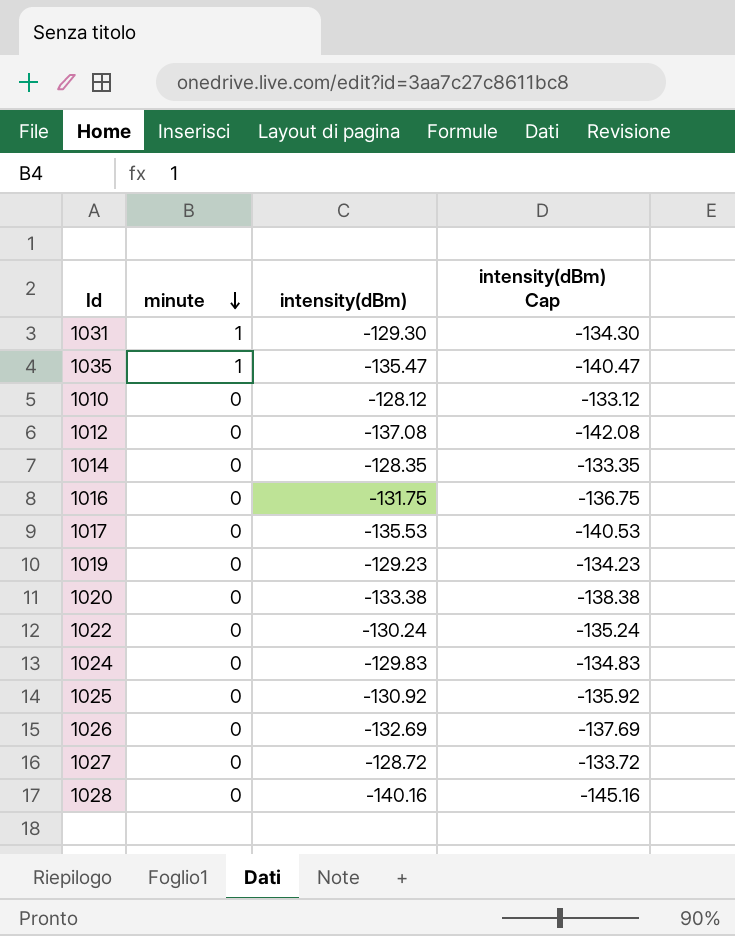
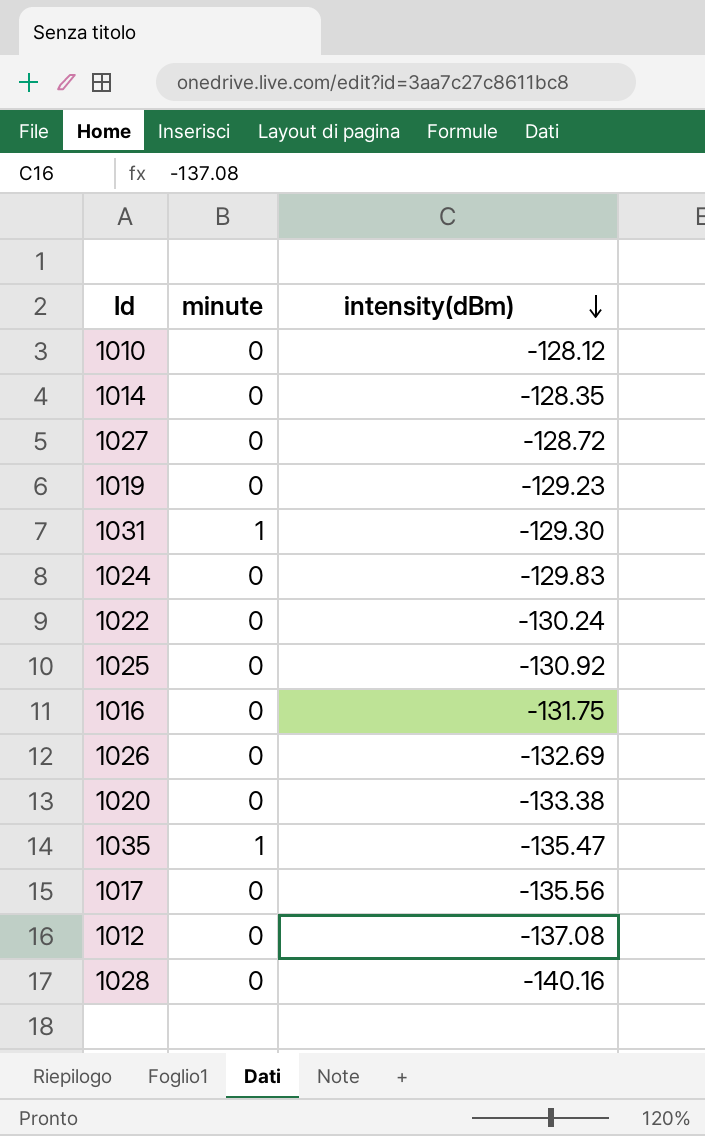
row order: minute descending -> intensity(dBm) descending
column intensity(dBm) Cap | formula: [intensity(dBm)] - 5 -> none
1017 | intensity(dBm): -135.53 -> -135.56

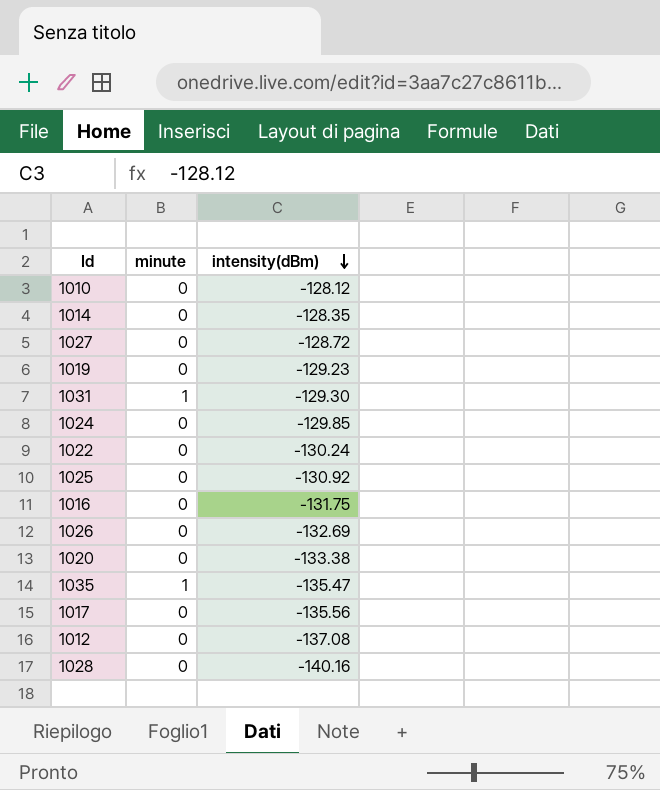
1024 | intensity(dBm): -129.83 -> -129.85

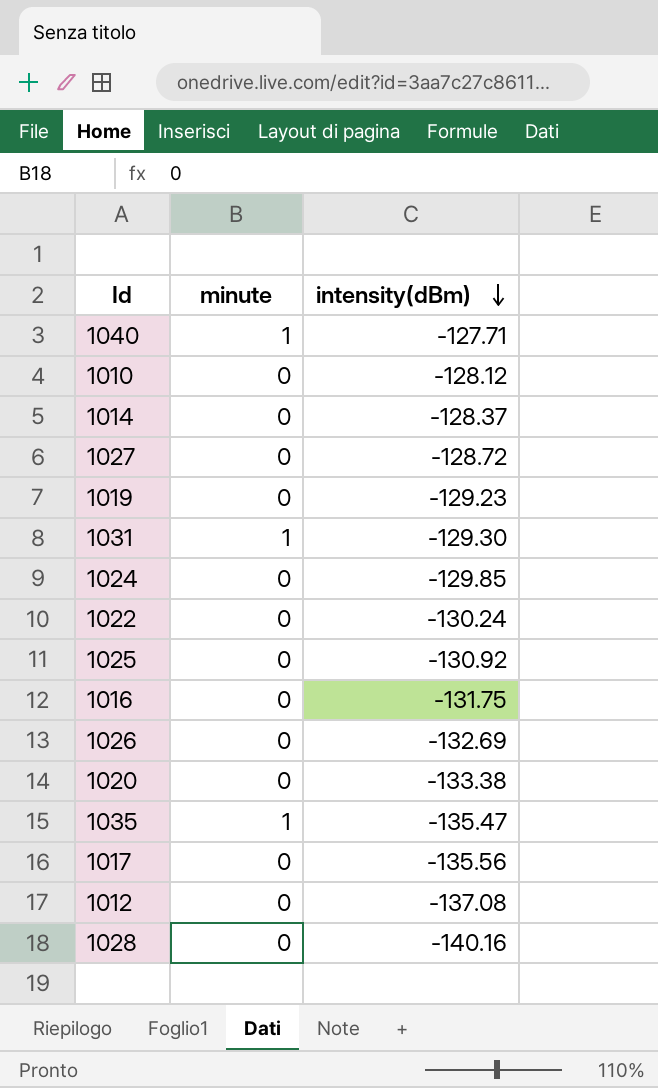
row 1040: none -> 1 | -127.71
1014 | intensity(dBm): -128.35 -> -128.37

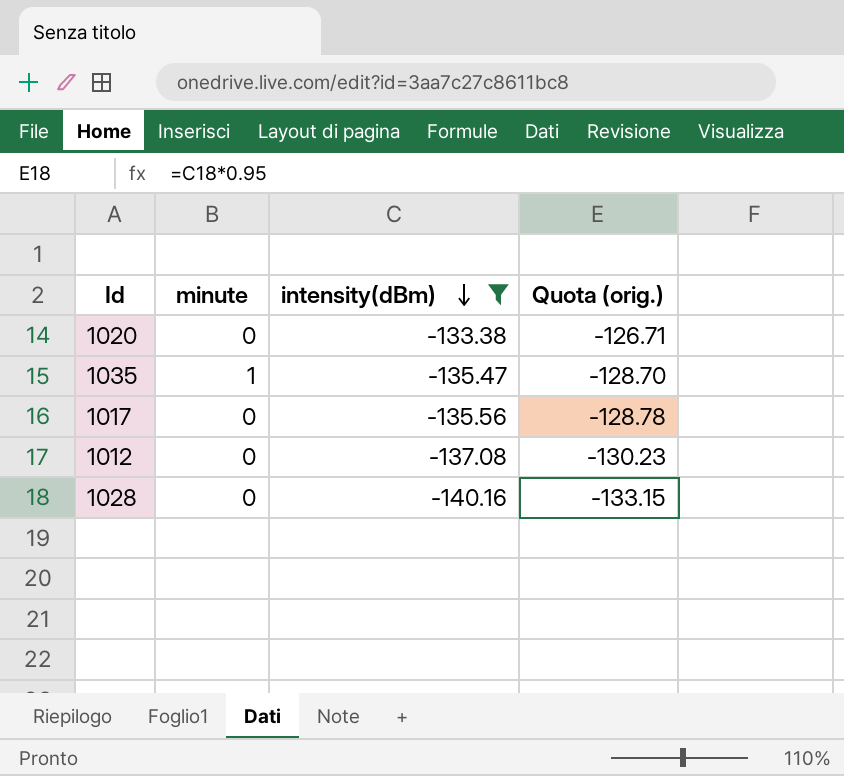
filter: none -> intensity(dBm) <= -133.38
column Quota (orig.) | formula: none -> [intensity(dBm)] * 0.95

